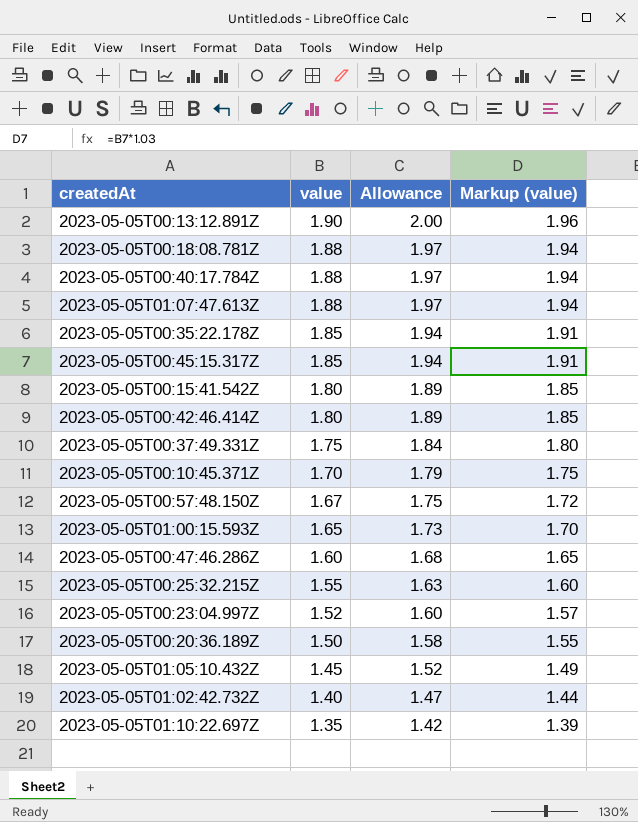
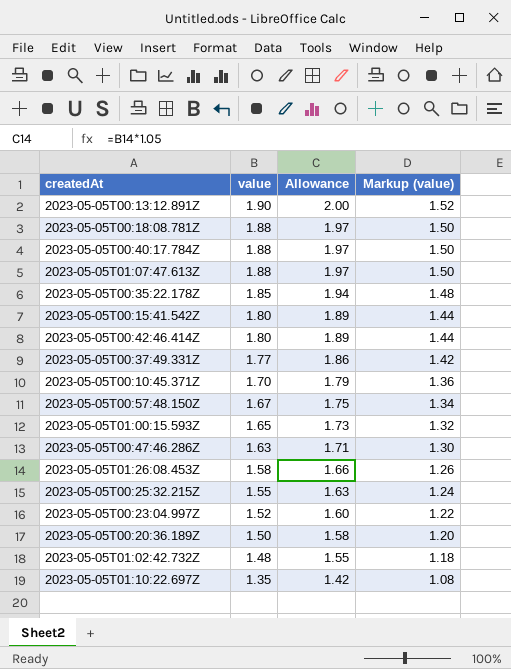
column Markup (value) | formula: [value] * 1.03 -> [value] * 0.8
row 2023-05-05T00:45:15.317Z: 1.85 | 1.94 | 1.91 -> none
row 2023-05-05T01:05:10.432Z: 1.45 | 1.52 | 1.49 -> none
2023-05-05T00:37:49.331Z | value: 1.75 -> 1.77
2023-05-05T00:37:49.331Z | Allowance: 1.84 -> 1.86
2023-05-05T00:47:46.286Z | value: 1.60 -> 1.63
2023-05-05T00:47:46.286Z | Allowance: 1.68 -> 1.71
row 2023-05-05T01:26:08.453Z: none -> 1.58 | 1.66 | 1.26
2023-05-05T01:02:42.732Z | value: 1.40 -> 1.48
2023-05-05T01:02:42.732Z | Allowance: 1.47 -> 1.55

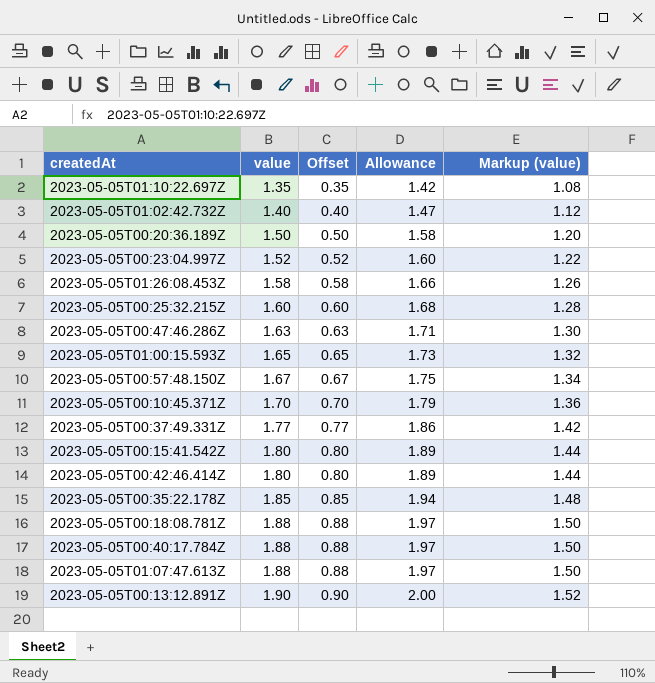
row order: value descending -> value ascending
column Offset | formula: none -> [value] - 1
2023-05-05T01:02:42.732Z | value: 1.48 -> 1.40
2023-05-05T01:02:42.732Z | Allowance: 1.55 -> 1.47
2023-05-05T01:02:42.732Z | Markup (value): 1.18 -> 1.12
2023-05-05T00:25:32.215Z | value: 1.55 -> 1.60
2023-05-05T00:25:32.215Z | Allowance: 1.63 -> 1.68
2023-05-05T00:25:32.215Z | Markup (value): 1.24 -> 1.28

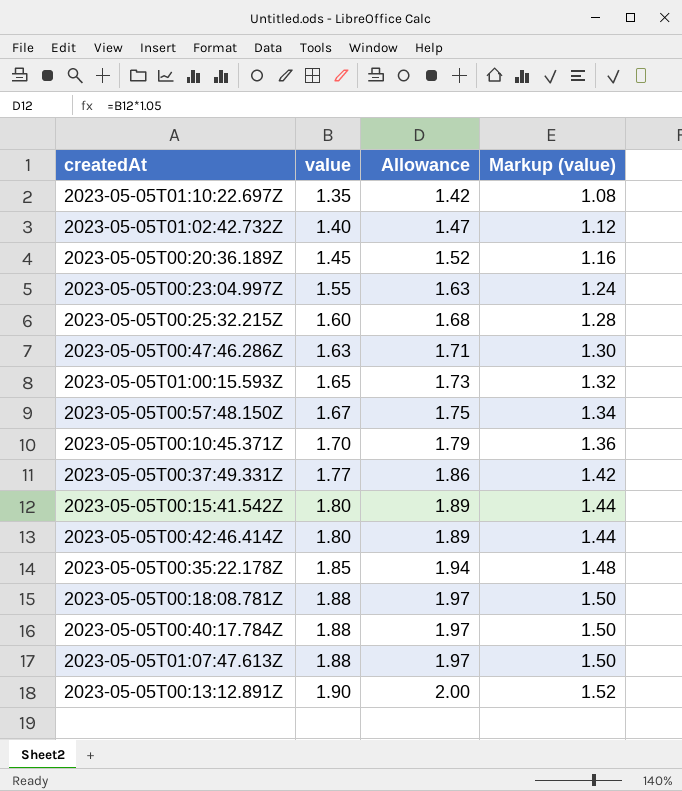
column Offset | formula: [value] - 1 -> none
row 2023-05-05T01:26:08.453Z: 1.58 | 0.58 | 1.66 | 1.26 -> none
2023-05-05T00:20:36.189Z | value: 1.50 -> 1.45
2023-05-05T00:20:36.189Z | Allowance: 1.58 -> 1.52
2023-05-05T00:20:36.189Z | Markup (value): 1.20 -> 1.16
2023-05-05T00:23:04.997Z | value: 1.52 -> 1.55
2023-05-05T00:23:04.997Z | Allowance: 1.60 -> 1.63
2023-05-05T00:23:04.997Z | Markup (value): 1.22 -> 1.24

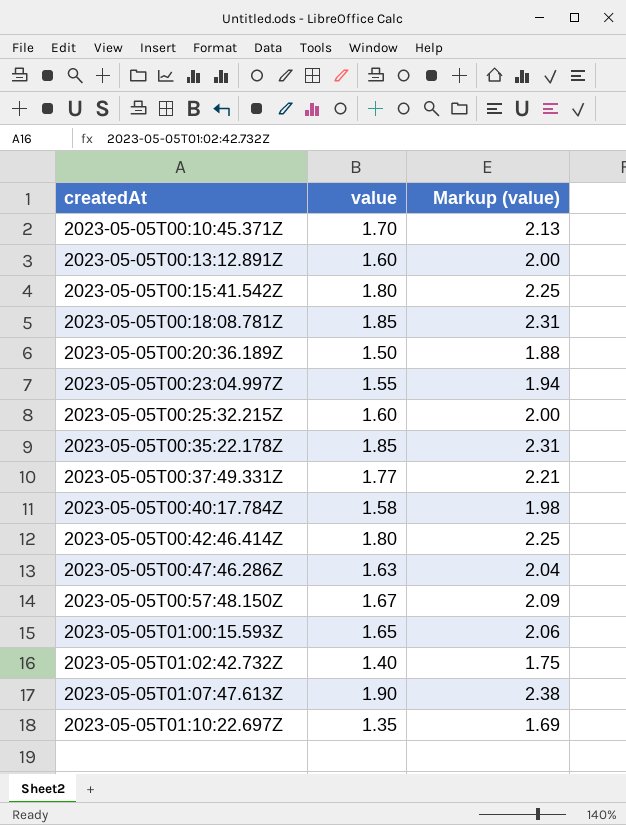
row order: value ascending -> createdAt ascending
column Allowance | formula: [value] * 1.05 -> none
column Markup (value) | formula: [value] * 0.8 -> [value] * 1.25
2023-05-05T00:13:12.891Z | value: 1.90 -> 1.60
2023-05-05T00:18:08.781Z | value: 1.88 -> 1.85
2023-05-05T00:20:36.189Z | value: 1.45 -> 1.50
2023-05-05T00:40:17.784Z | value: 1.88 -> 1.58
2023-05-05T01:07:47.613Z | value: 1.88 -> 1.90

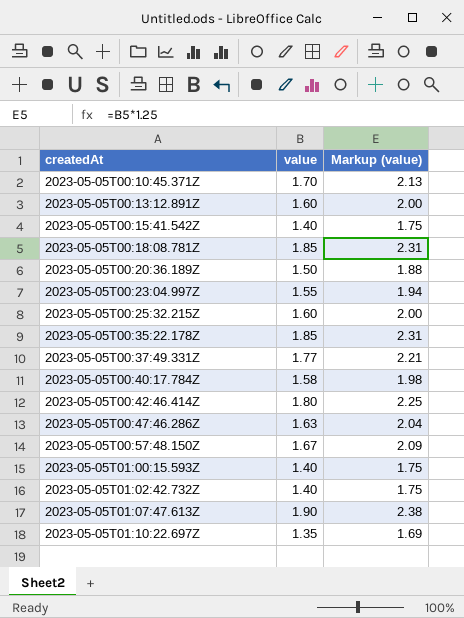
2023-05-05T00:15:41.542Z | value: 1.80 -> 1.40
2023-05-05T00:15:41.542Z | Markup (value): 2.25 -> 1.75
2023-05-05T01:00:15.593Z | value: 1.65 -> 1.40
2023-05-05T01:00:15.593Z | Markup (value): 2.06 -> 1.75

